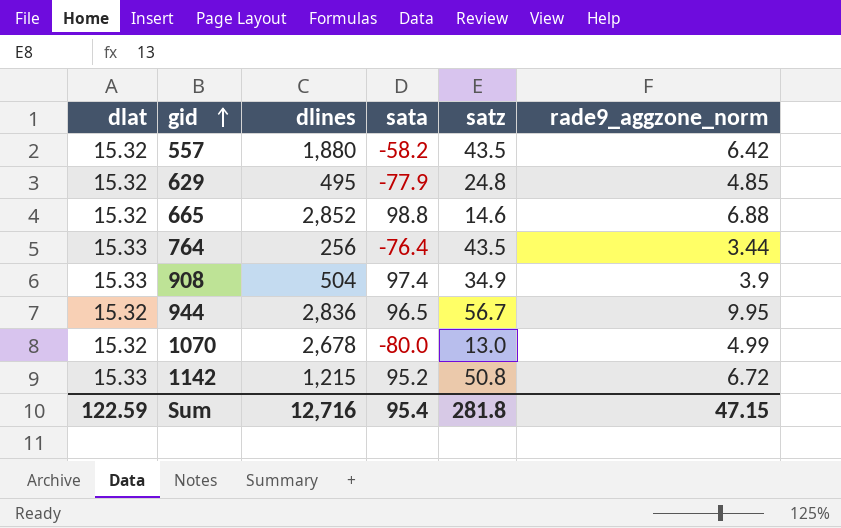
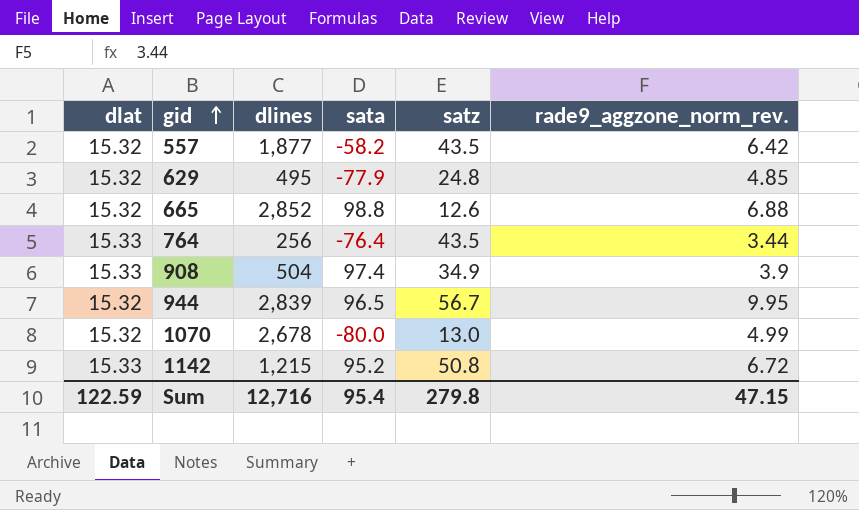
column name: rade9_aggzone_norm -> rade9_aggzone_norm_rev.
557 | dlines: 1,880 -> 1,877
665 | satz: 14.6 -> 12.6
944 | dlines: 2,836 -> 2,839
Sum | satz: 281.8 -> 279.8

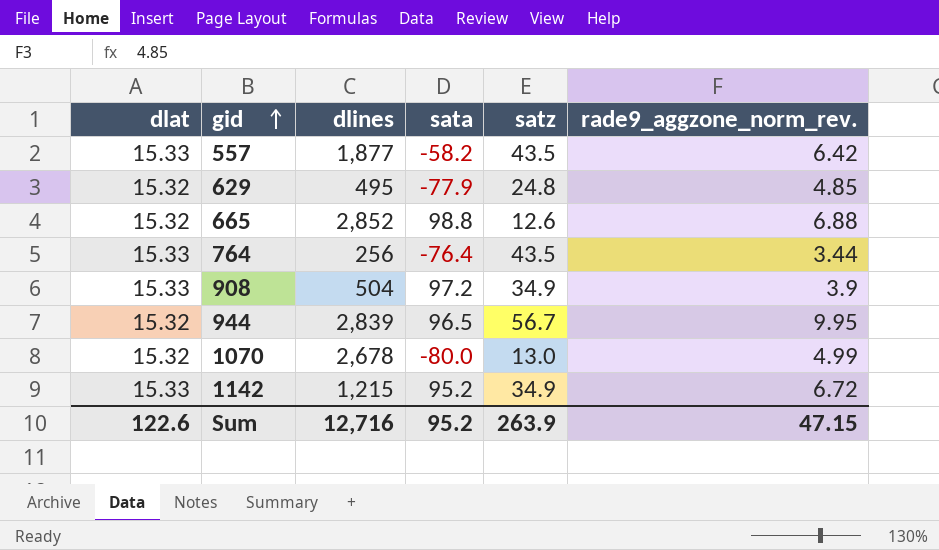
557 | dlat: 15.32 -> 15.33
908 | sata: 97.4 -> 97.2
1142 | satz: 50.8 -> 34.9
Sum | dlat: 122.59 -> 122.6
Sum | sata: 95.4 -> 95.2
Sum | satz: 279.8 -> 263.9

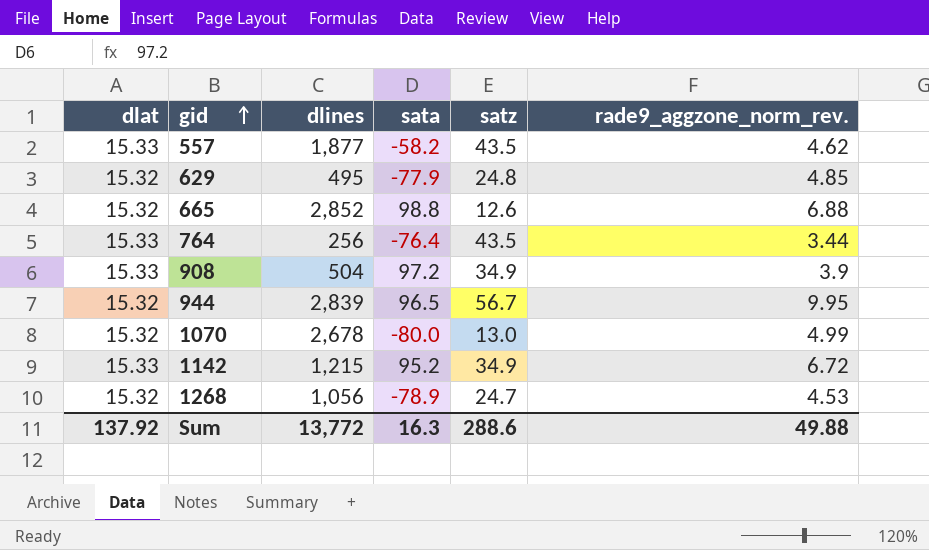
557 | rade9_aggzone_norm_rev.: 6.42 -> 4.62
row 1268: none -> 15.32 | 1,056 | -78.9 | 24.7 | 4.53
Sum | dlat: 122.6 -> 137.92
Sum | dlines: 12,716 -> 13,772
Sum | sata: 95.2 -> 16.3
Sum | satz: 263.9 -> 288.6
Sum | rade9_aggzone_norm_rev.: 47.15 -> 49.88

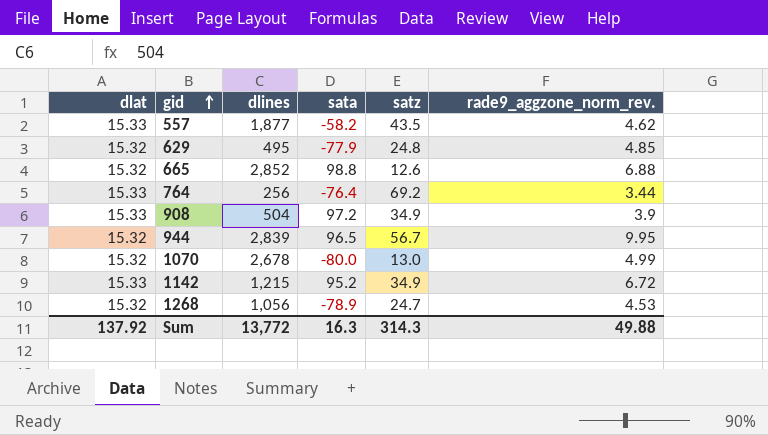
764 | satz: 43.5 -> 69.2
Sum | satz: 288.6 -> 314.3

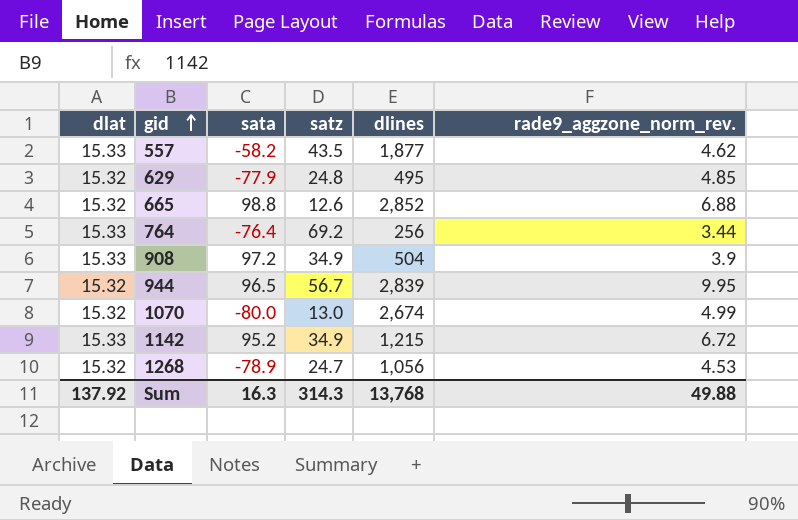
column dlines | position: 3 -> 5
1070 | dlines: 2,678 -> 2,674
Sum | dlines: 13,772 -> 13,768

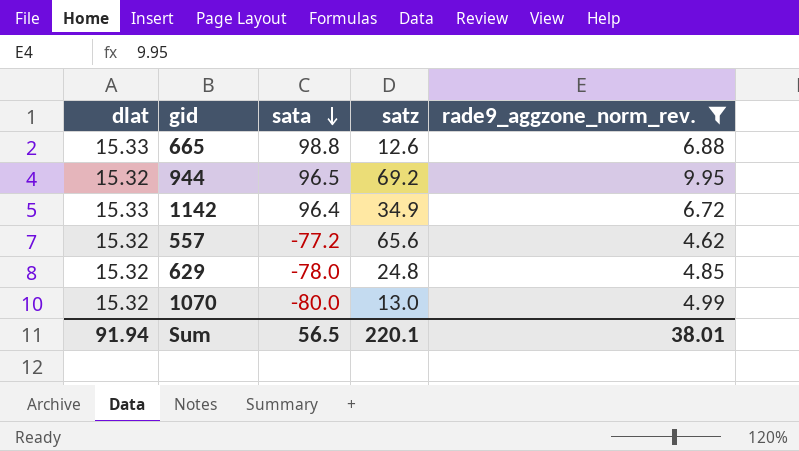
filter: none -> rade9_aggzone_norm_rev. >= 4.62
row order: gid ascending -> sata descending
column dlines | position: 5 -> none
665 | dlat: 15.32 -> 15.33
944 | satz: 56.7 -> 69.2
1142 | sata: 95.2 -> 96.4
557 | dlat: 15.33 -> 15.32
557 | sata: -58.2 -> -77.2
557 | satz: 43.5 -> 65.6
629 | sata: -77.9 -> -78.0
Sum | dlat: 137.92 -> 91.94
Sum | sata: 16.3 -> 56.5
Sum | satz: 314.3 -> 220.1
Sum | rade9_aggzone_norm_rev.: 49.88 -> 38.01

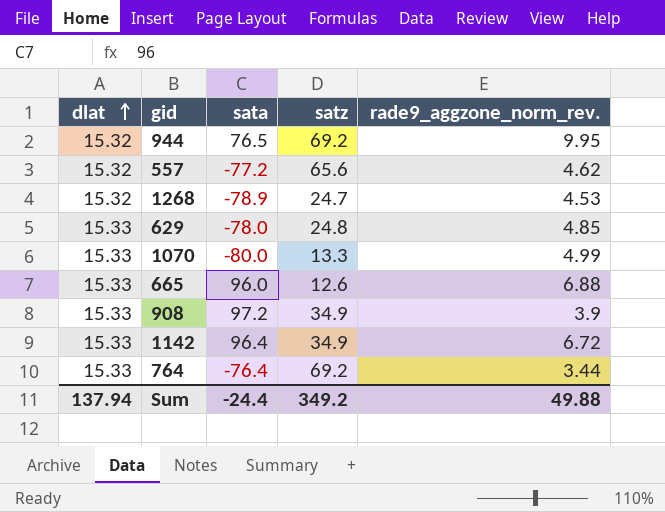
filter: rade9_aggzone_norm_rev. >= 4.62 -> none
row order: sata descending -> dlat ascending
944 | sata: 96.5 -> 76.5
629 | dlat: 15.32 -> 15.33
1070 | dlat: 15.32 -> 15.33
1070 | satz: 13.0 -> 13.3
665 | sata: 98.8 -> 96.0
Sum | dlat: 91.94 -> 137.94
Sum | sata: 56.5 -> -24.4
Sum | satz: 220.1 -> 349.2
Sum | rade9_aggzone_norm_rev.: 38.01 -> 49.88

